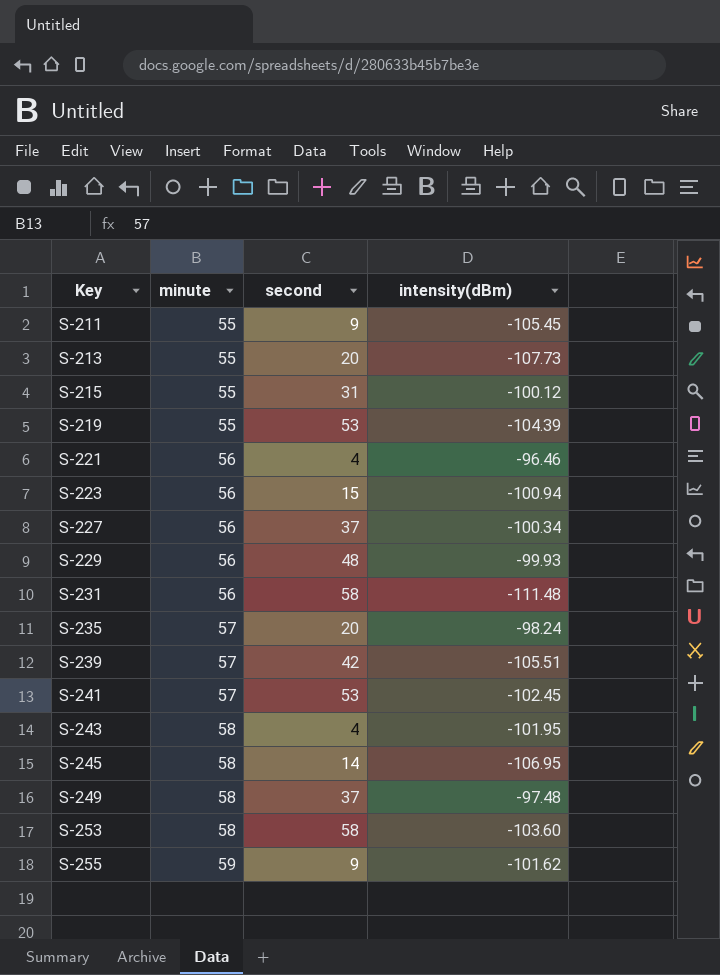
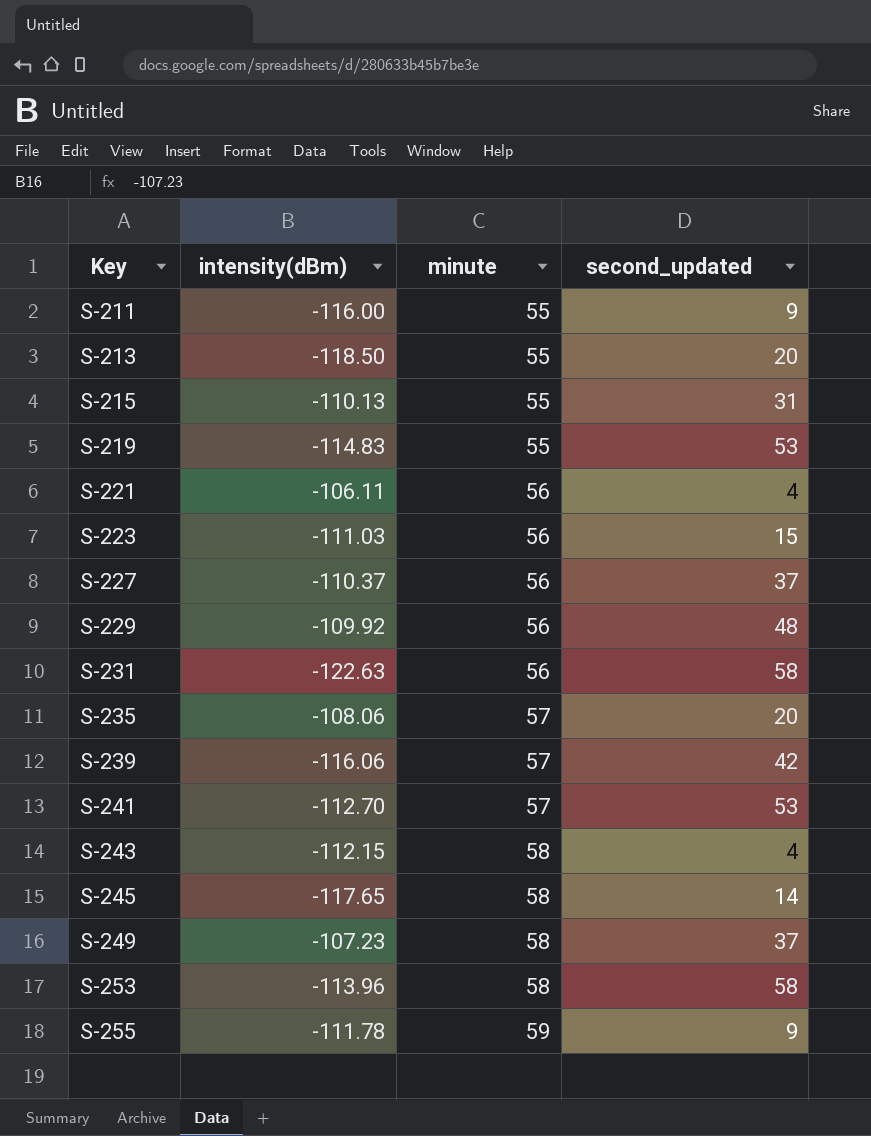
column intensity(dBm) | position: 4 -> 2
column name: second -> second_updated
S-211 | intensity(dBm): -105.45 -> -116.00
S-213 | intensity(dBm): -107.73 -> -118.50
S-215 | intensity(dBm): -100.12 -> -110.13
S-219 | intensity(dBm): -104.39 -> -114.83
S-221 | intensity(dBm): -96.46 -> -106.11
S-223 | intensity(dBm): -100.94 -> -111.03
S-227 | intensity(dBm): -100.34 -> -110.37
S-229 | intensity(dBm): -99.93 -> -109.92
S-231 | intensity(dBm): -111.48 -> -122.63
S-235 | intensity(dBm): -98.24 -> -108.06
S-239 | intensity(dBm): -105.51 -> -116.06
S-241 | intensity(dBm): -102.45 -> -112.70
S-243 | intensity(dBm): -101.95 -> -112.15
S-245 | intensity(dBm): -106.95 -> -117.65
S-249 | intensity(dBm): -97.48 -> -107.23
S-253 | intensity(dBm): -103.60 -> -113.96
S-255 | intensity(dBm): -101.62 -> -111.78

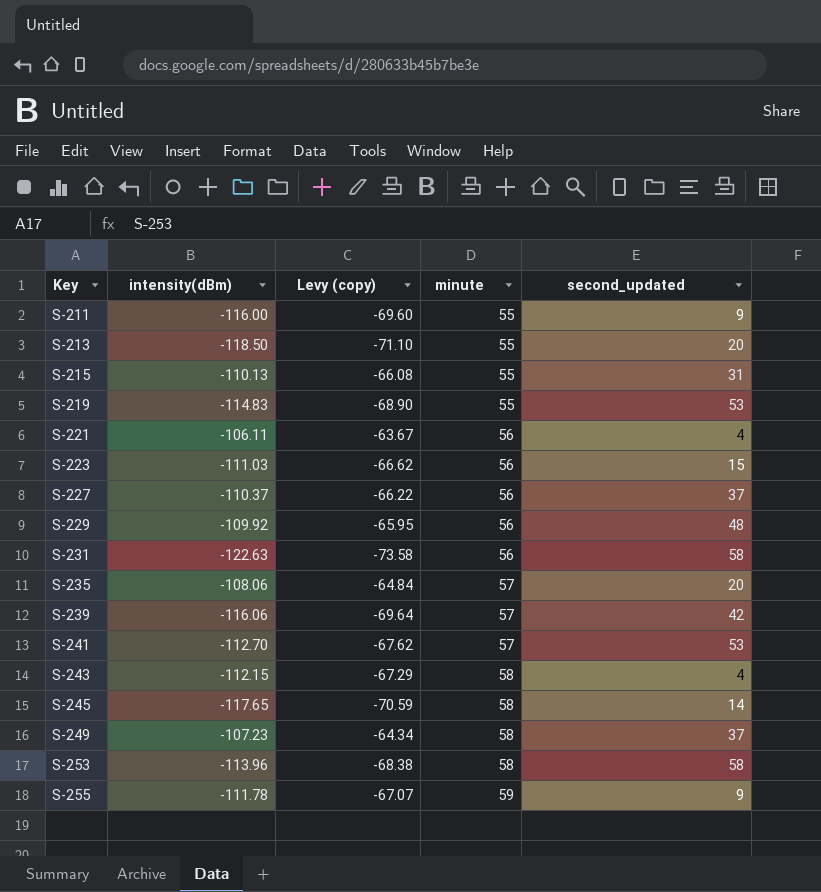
column Levy (copy) | formula: none -> [intensity(dBm)] * 0.6

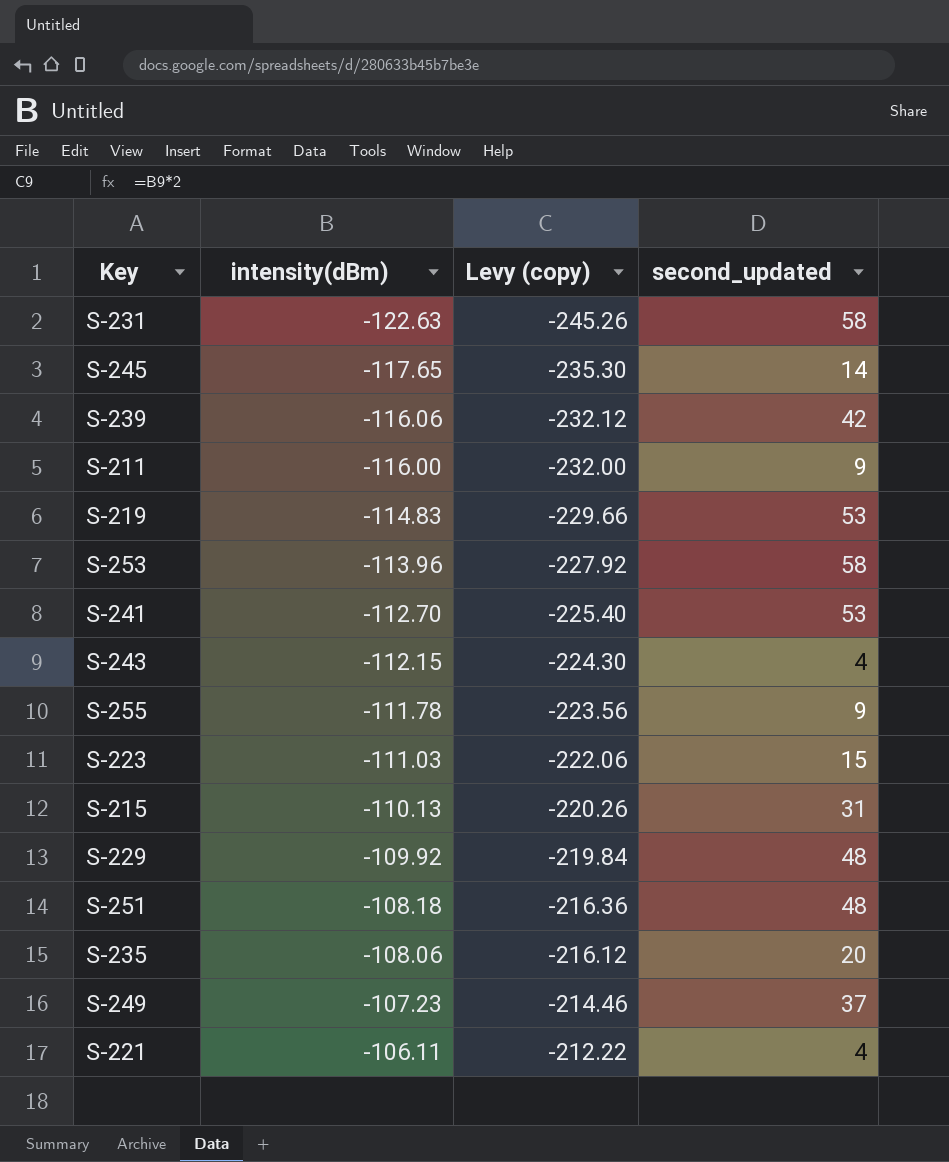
row order: Key ascending -> intensity(dBm) ascending
column minute | position: 4 -> none
column Levy (copy) | formula: [intensity(dBm)] * 0.6 -> [intensity(dBm)] * 2
row S-213: -118.50 | -71.10 | 55 | 20 -> none
row S-227: -110.37 | -66.22 | 56 | 37 -> none
row S-251: none -> -108.18 | -216.36 | 48

